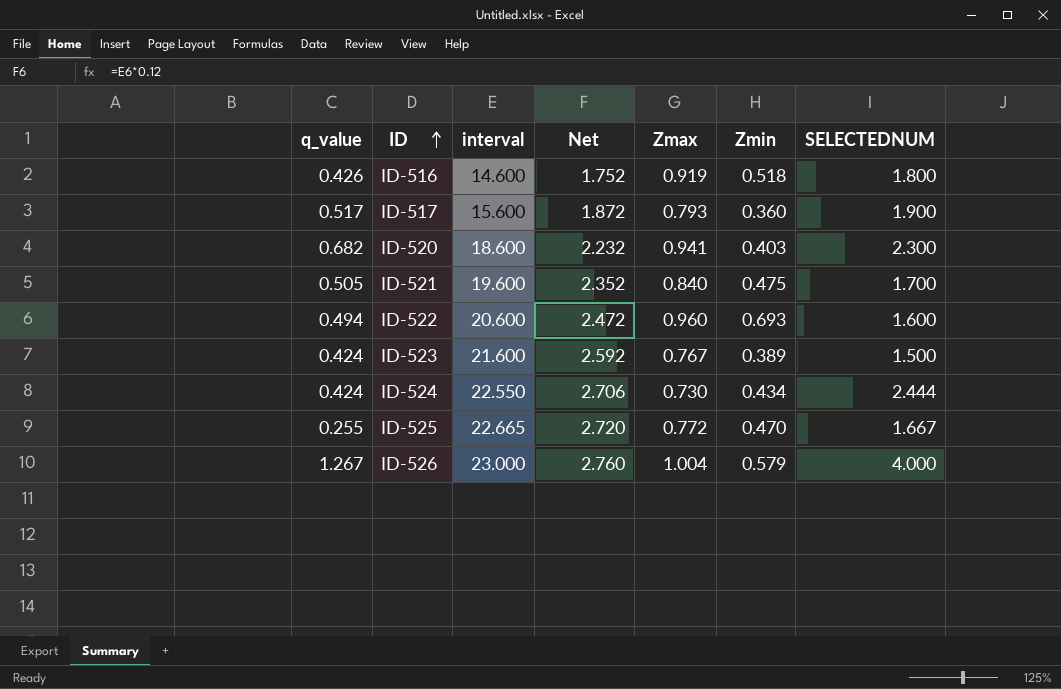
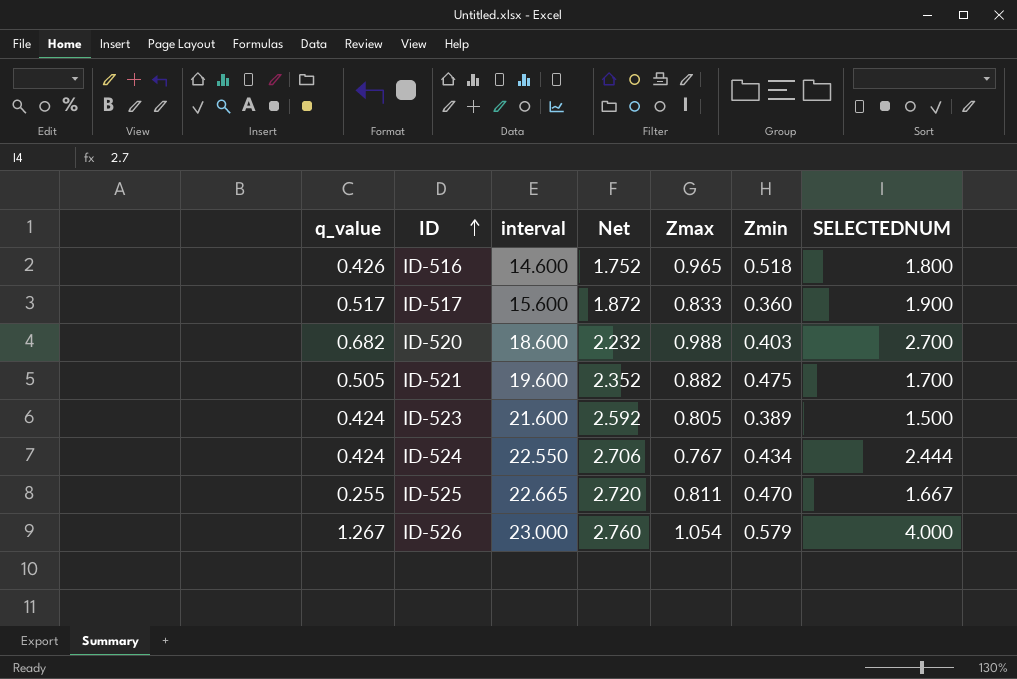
row ID-522: 0.494 | 20.600 | 2.472 | 0.960 | 0.693 | 1.600 -> none
ID-516 | Zmax: 0.919 -> 0.965
ID-517 | Zmax: 0.793 -> 0.833
ID-520 | Zmax: 0.941 -> 0.988
ID-520 | SELECTEDNUM: 2.300 -> 2.700
ID-521 | Zmax: 0.840 -> 0.882
ID-523 | Zmax: 0.767 -> 0.805
ID-524 | Zmax: 0.730 -> 0.767
ID-525 | Zmax: 0.772 -> 0.811
ID-526 | Zmax: 1.004 -> 1.054

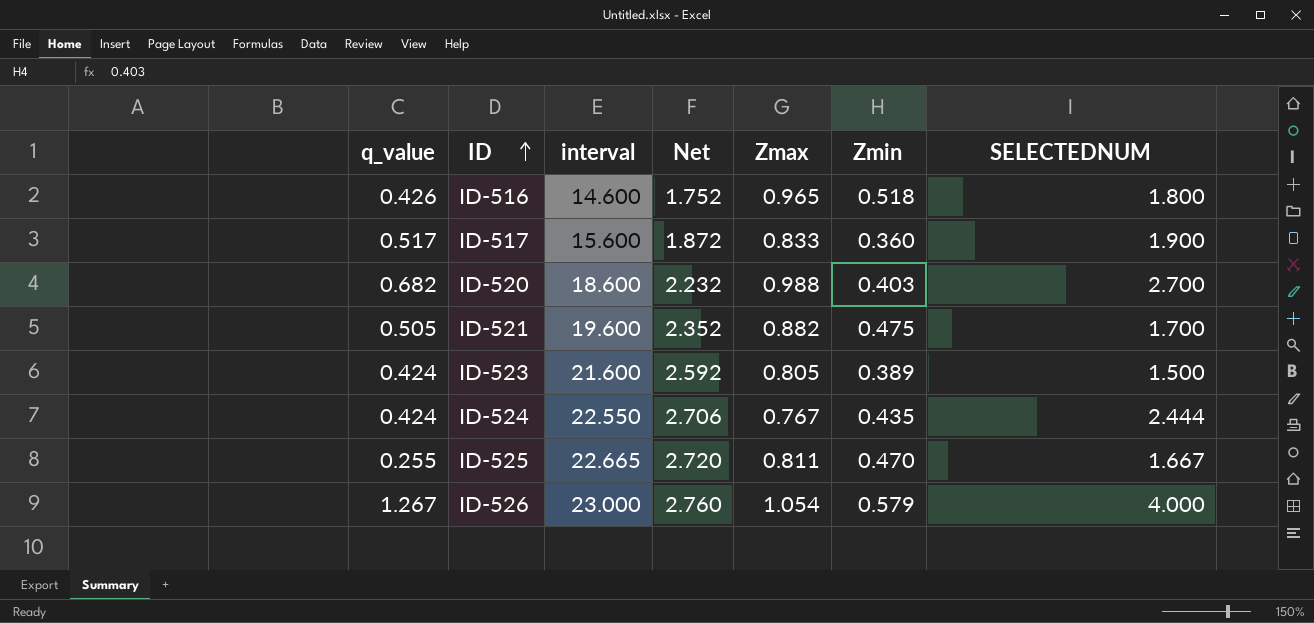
ID-524 | Zmin: 0.434 -> 0.435

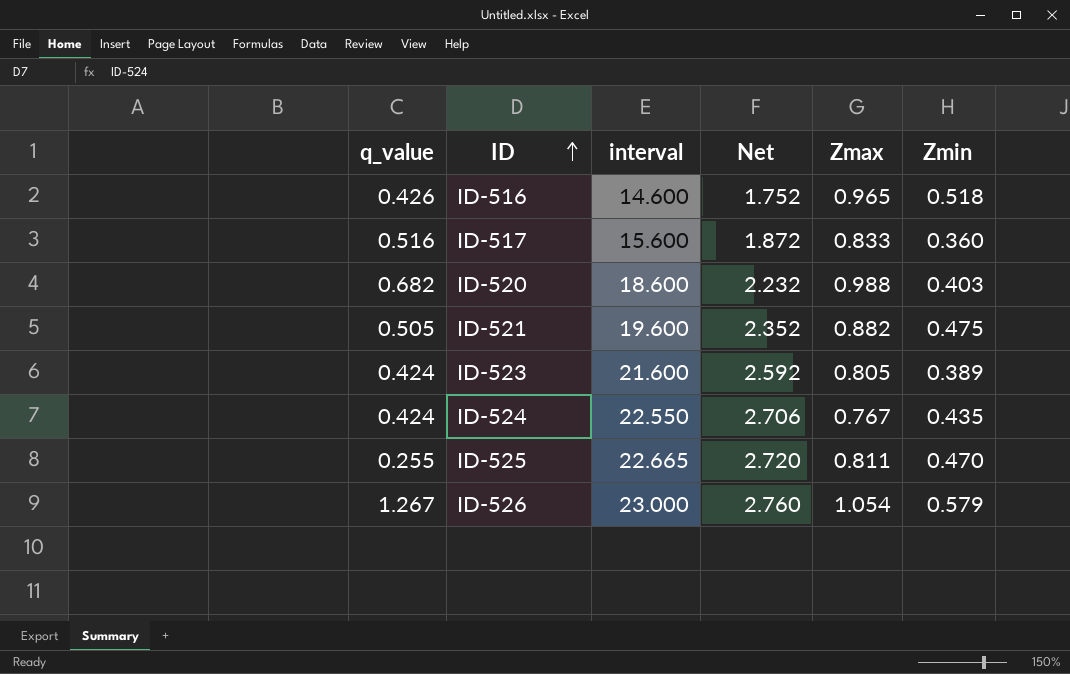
column SELECTEDNUM | position: 7 -> none
ID-517 | q_value: 0.517 -> 0.516

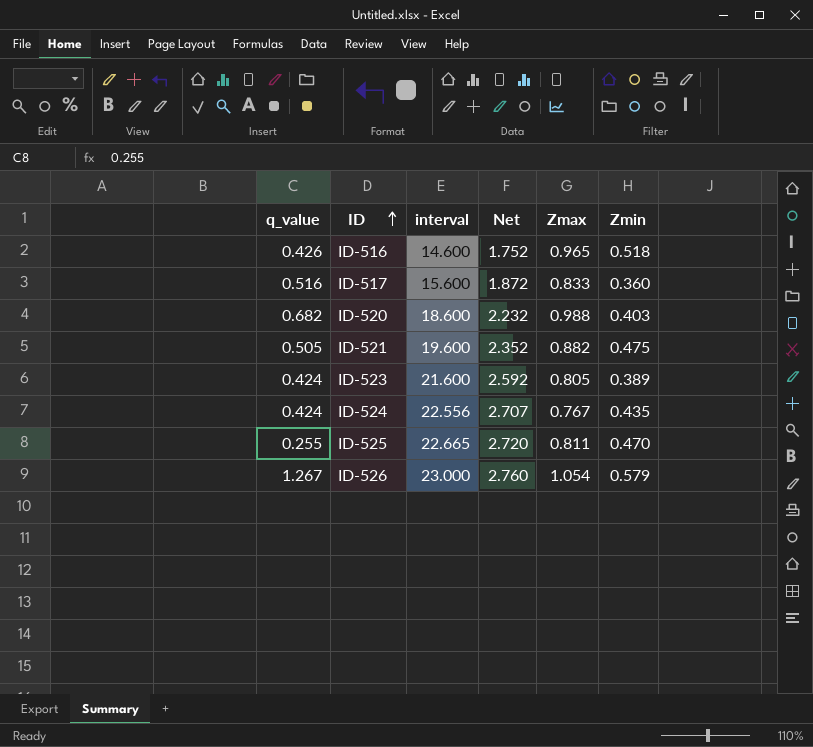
ID-524 | interval: 22.550 -> 22.556
ID-524 | Net: 2.706 -> 2.707

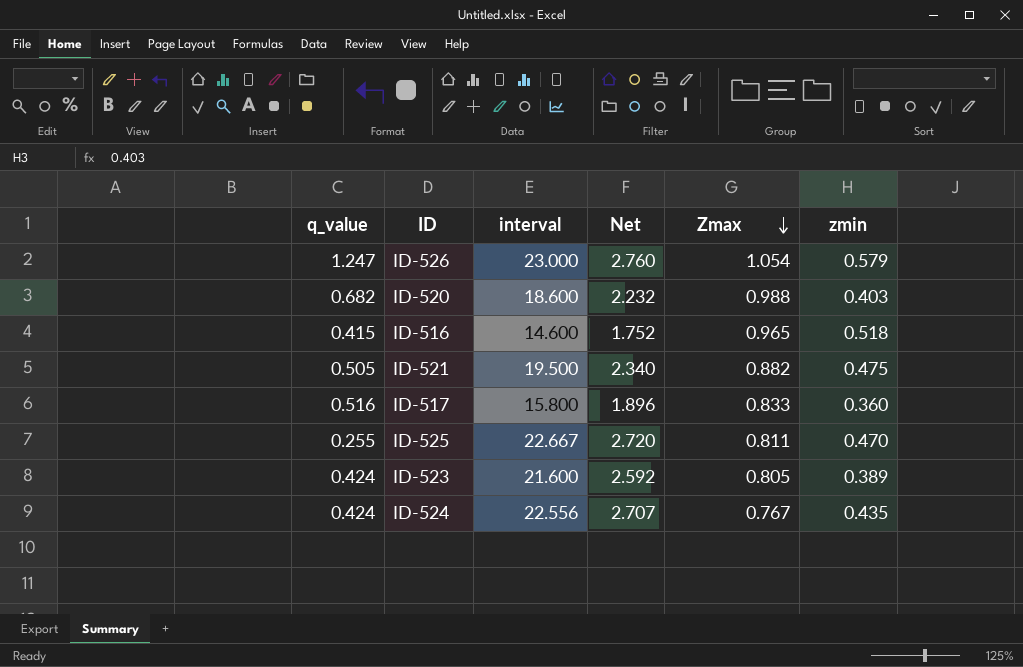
row order: ID ascending -> Zmax descending
column name: Zmin -> zmin
ID-526 | q_value: 1.267 -> 1.247
ID-516 | q_value: 0.426 -> 0.415
ID-521 | interval: 19.600 -> 19.500
ID-521 | Net: 2.352 -> 2.340
ID-517 | interval: 15.600 -> 15.800
ID-517 | Net: 1.872 -> 1.896
ID-525 | interval: 22.665 -> 22.667

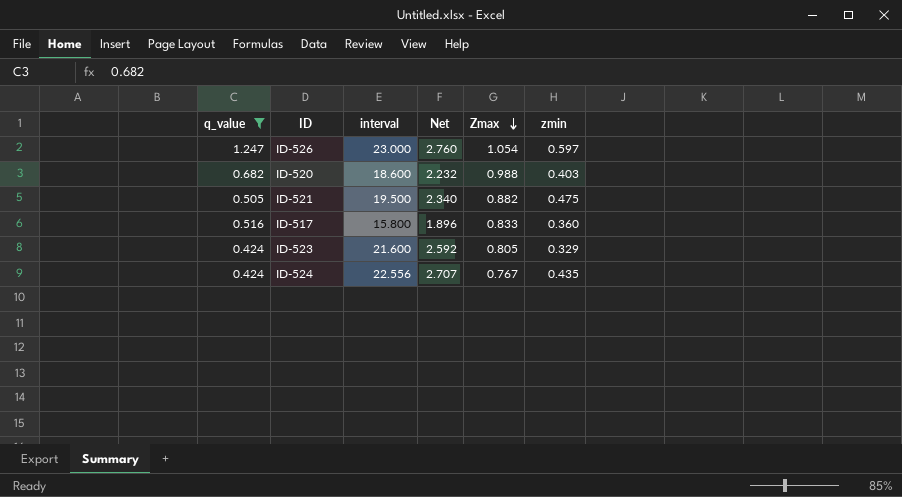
filter: none -> q_value >= 0.424
ID-526 | zmin: 0.579 -> 0.597
ID-523 | zmin: 0.389 -> 0.329

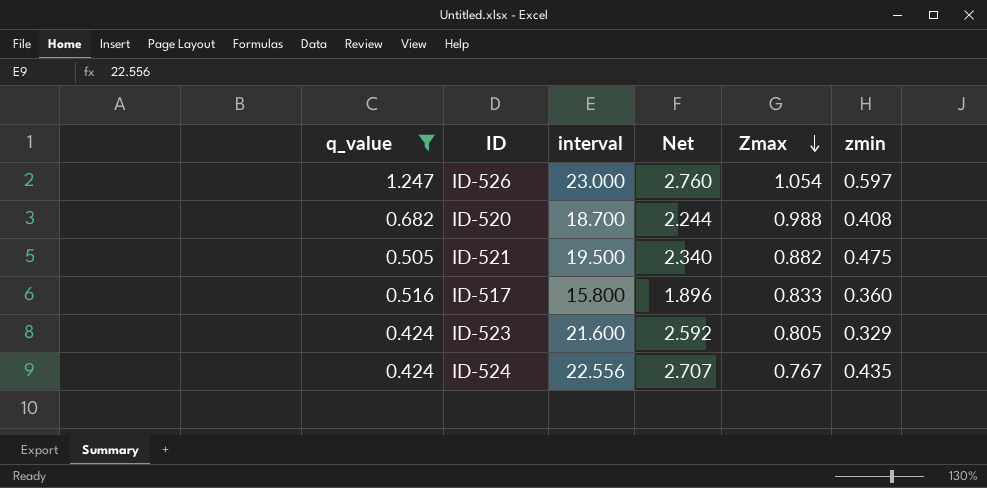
ID-520 | interval: 18.600 -> 18.700
ID-520 | Net: 2.232 -> 2.244
ID-520 | zmin: 0.403 -> 0.408

